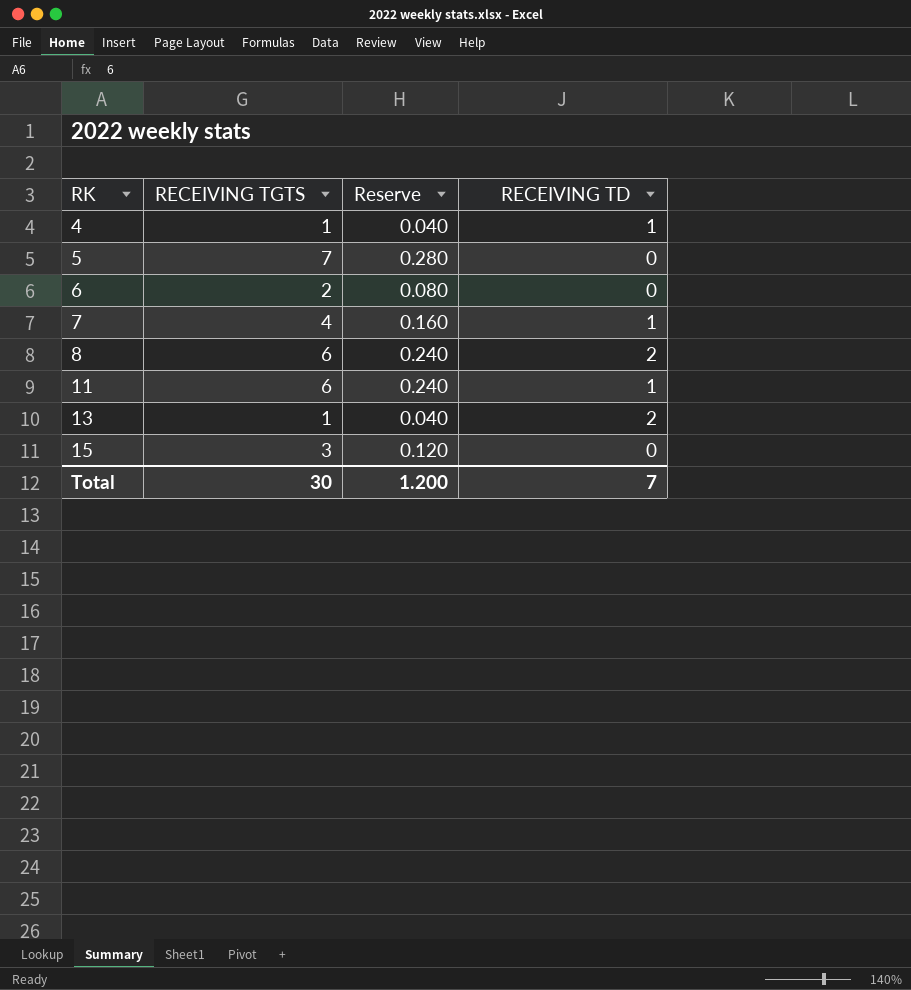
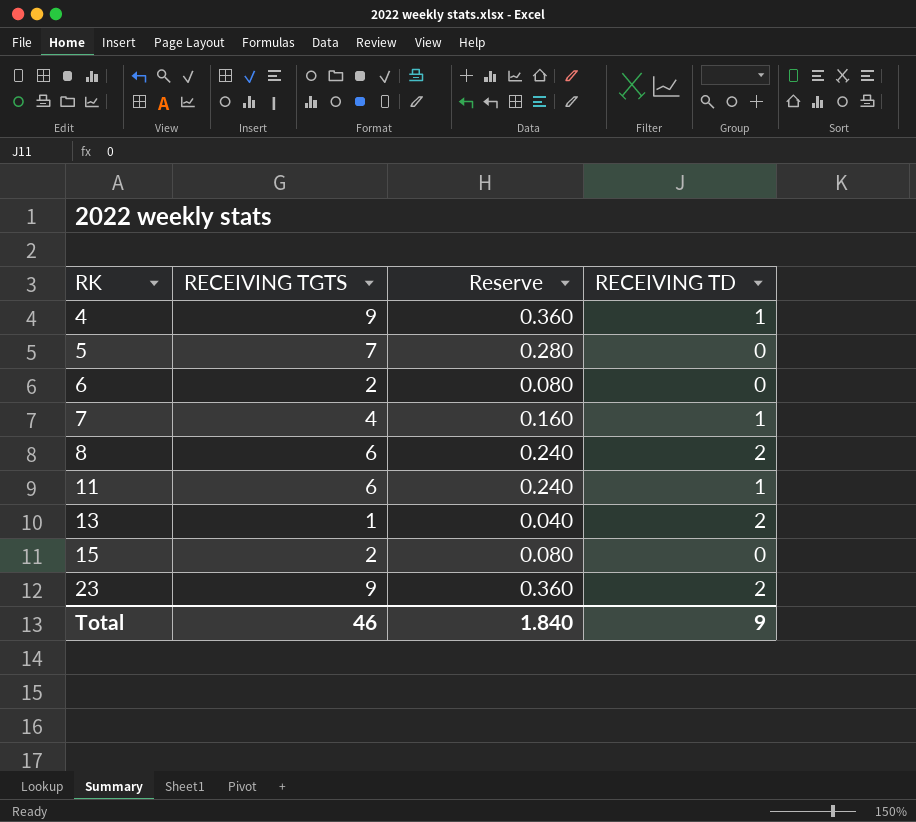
4 | RECEIVING TGTS: 1 -> 9
4 | Reserve: 0.040 -> 0.360
15 | RECEIVING TGTS: 3 -> 2
15 | Reserve: 0.120 -> 0.080
row 23: none -> 9 | 0.360 | 2
Total | RECEIVING TGTS: 30 -> 46
Total | Reserve: 1.200 -> 1.840
Total | RECEIVING TD: 7 -> 9

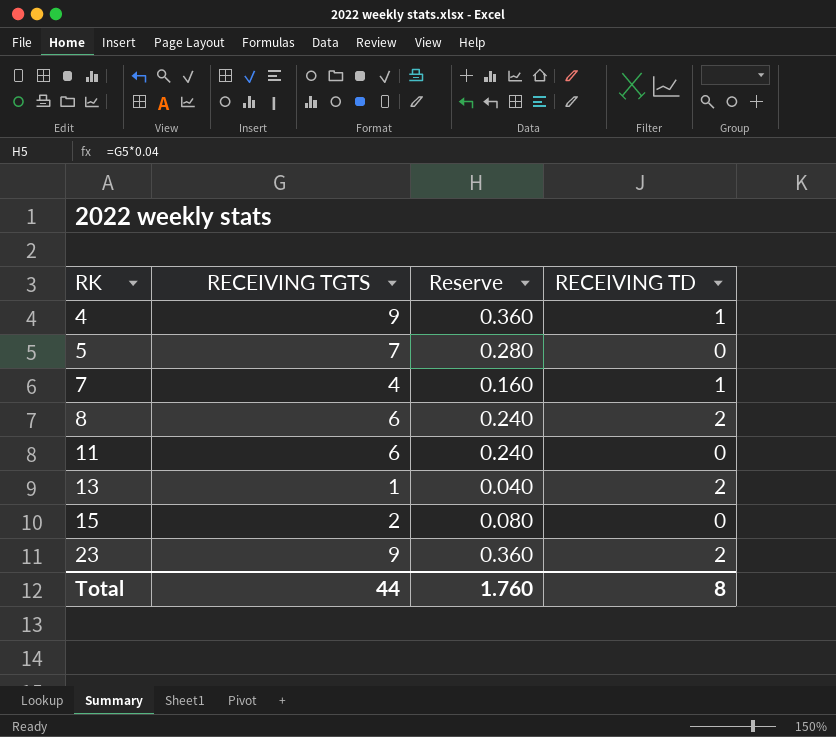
row 6: 2 | 0.080 | 0 -> none
11 | RECEIVING TD: 1 -> 0
Total | RECEIVING TGTS: 46 -> 44
Total | Reserve: 1.840 -> 1.760
Total | RECEIVING TD: 9 -> 8

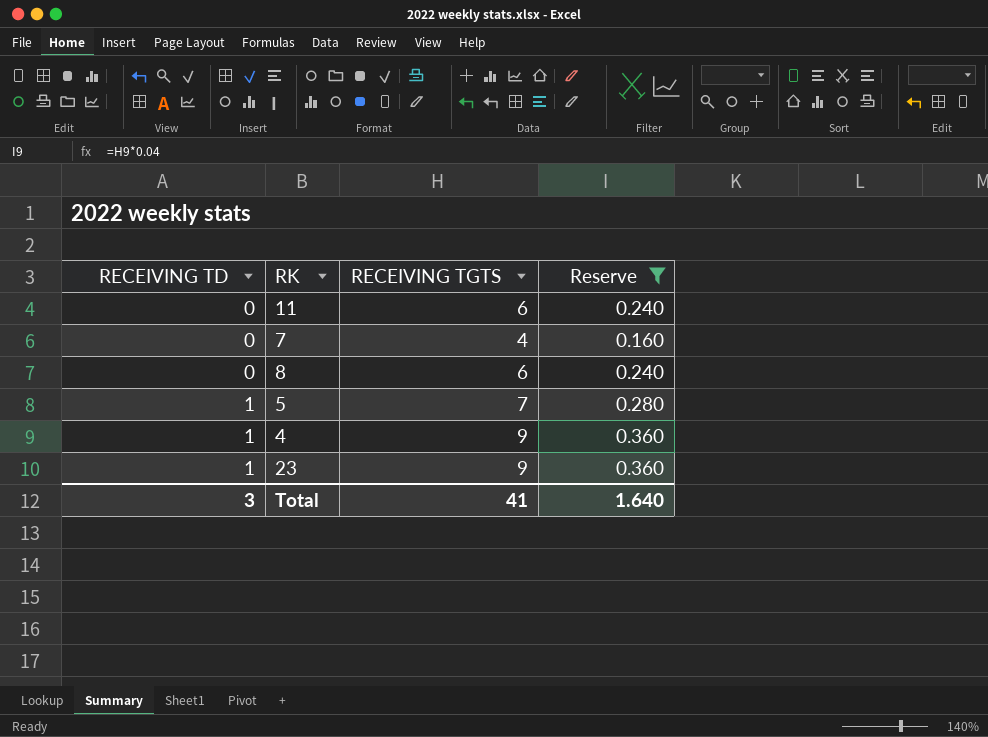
filter: none -> Reserve >= 0.160
row order: RK ascending -> RECEIVING TD ascending
column RECEIVING TD | position: 4 -> 1
7 | RECEIVING TD: 1 -> 0
8 | RECEIVING TD: 2 -> 0
5 | RECEIVING TD: 0 -> 1
23 | RECEIVING TD: 2 -> 1
Total | RECEIVING TD: 8 -> 3
Total | RECEIVING TGTS: 44 -> 41
Total | Reserve: 1.760 -> 1.640

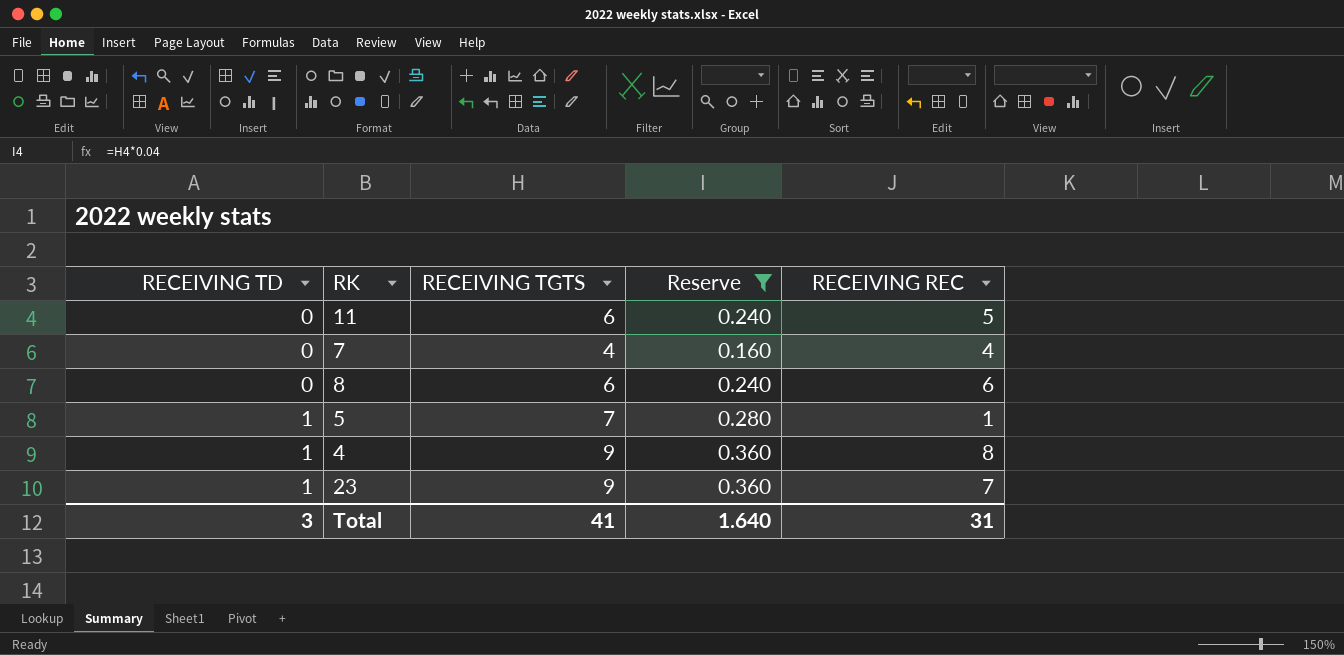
column RECEIVING REC | position: none -> 5

